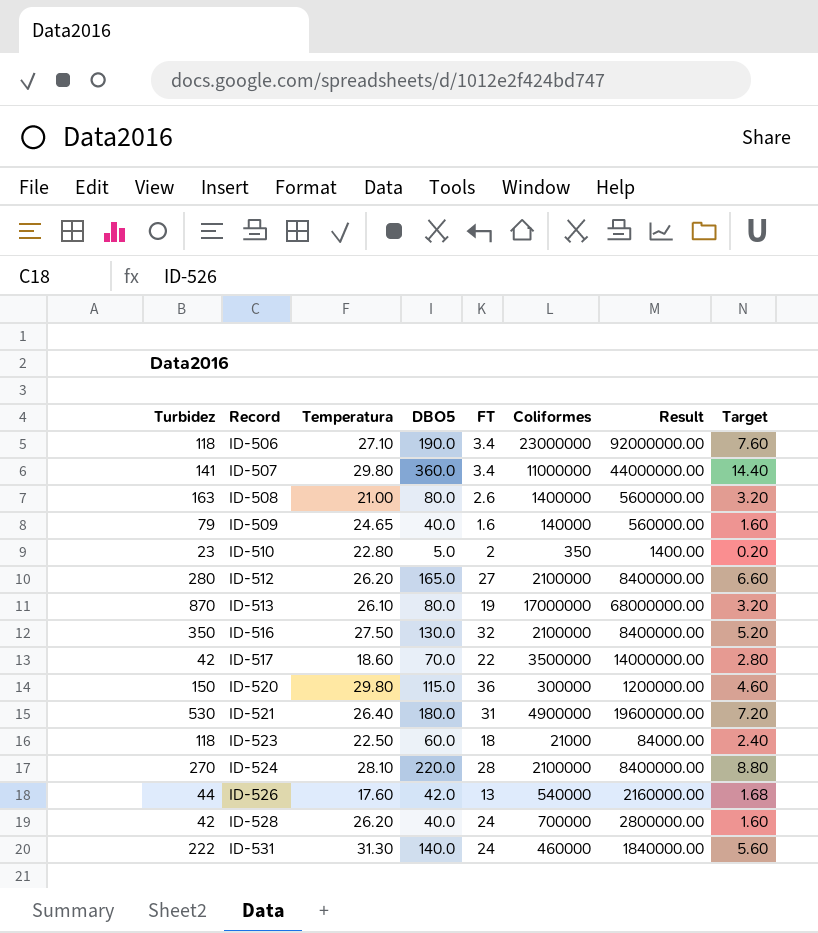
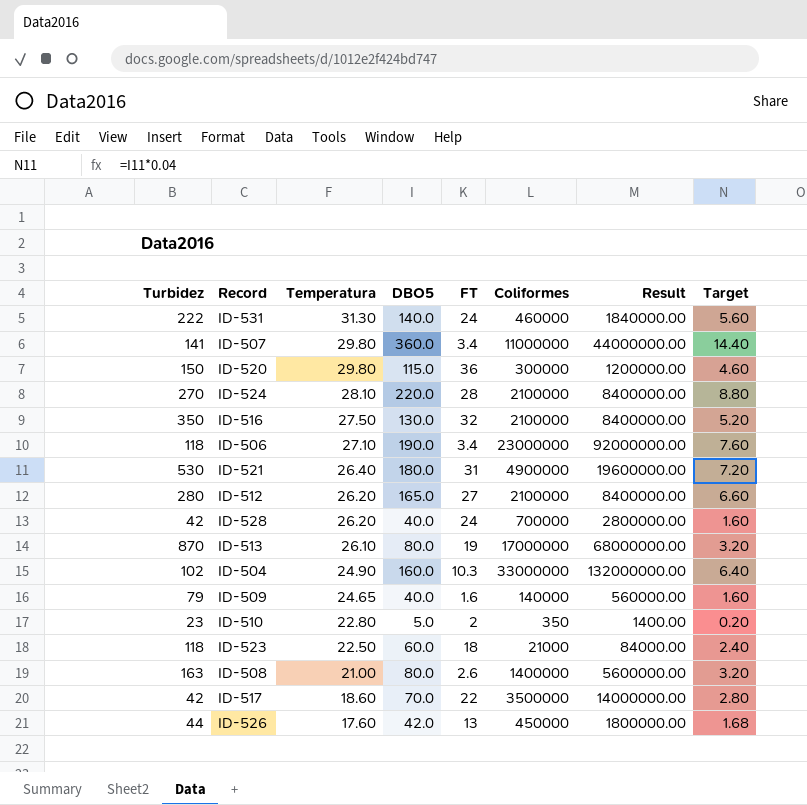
row order: Record ascending -> Temperatura descending
row ID-504: none -> 102 | 24.90 | 160.0 | 10.3 | 33000000 | 132000000.00 | 6.40
ID-526 | Coliformes: 540000 -> 450000
ID-526 | Result: 2160000.00 -> 1800000.00

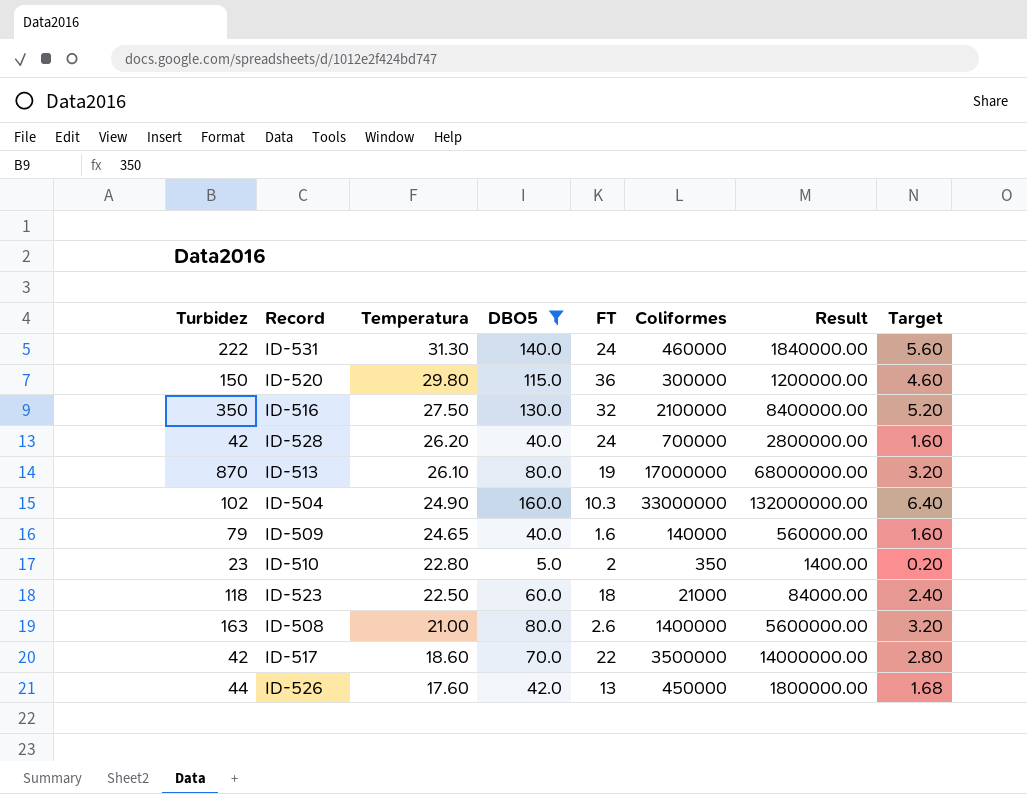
filter: none -> DBO5 <= 160.0

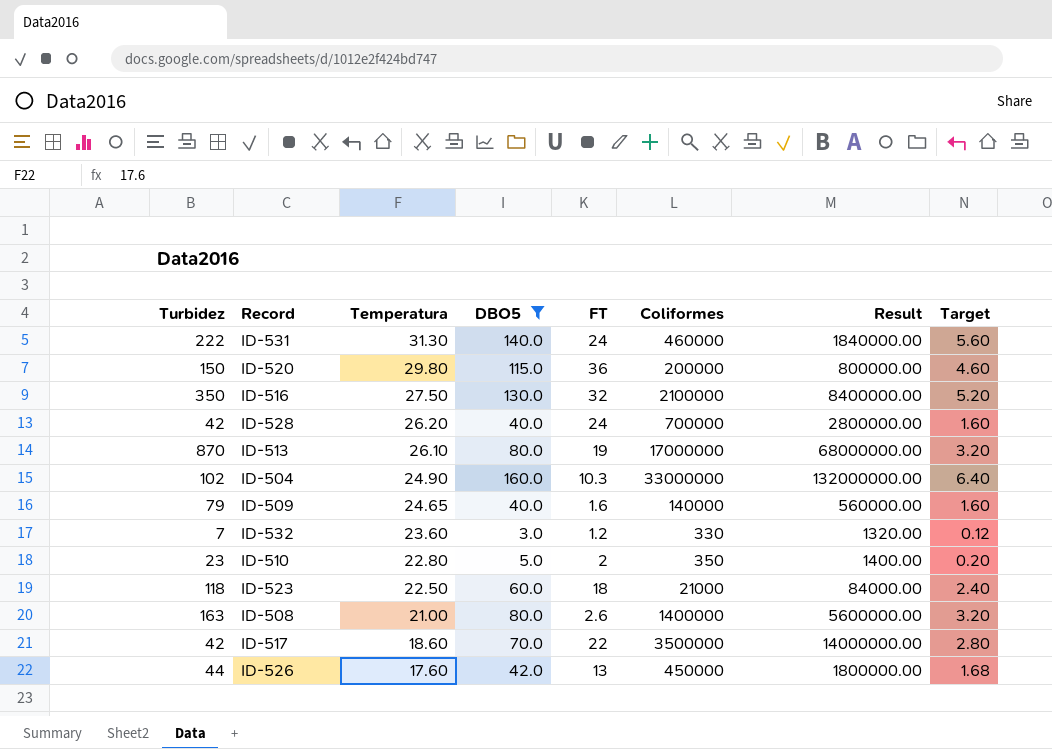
ID-520 | Coliformes: 300000 -> 200000
ID-520 | Result: 1200000.00 -> 800000.00
row ID-532: none -> 7 | 23.60 | 3.0 | 1.2 | 330 | 1320.00 | 0.12

